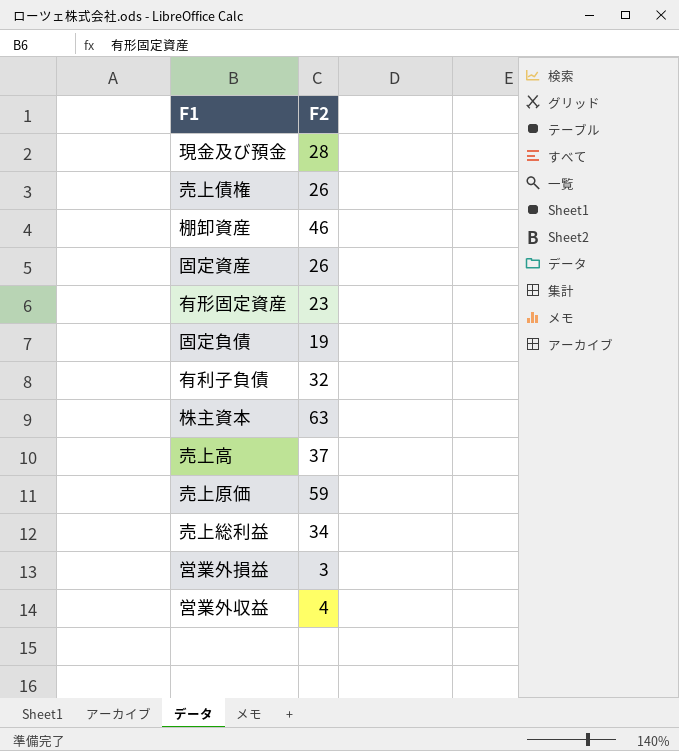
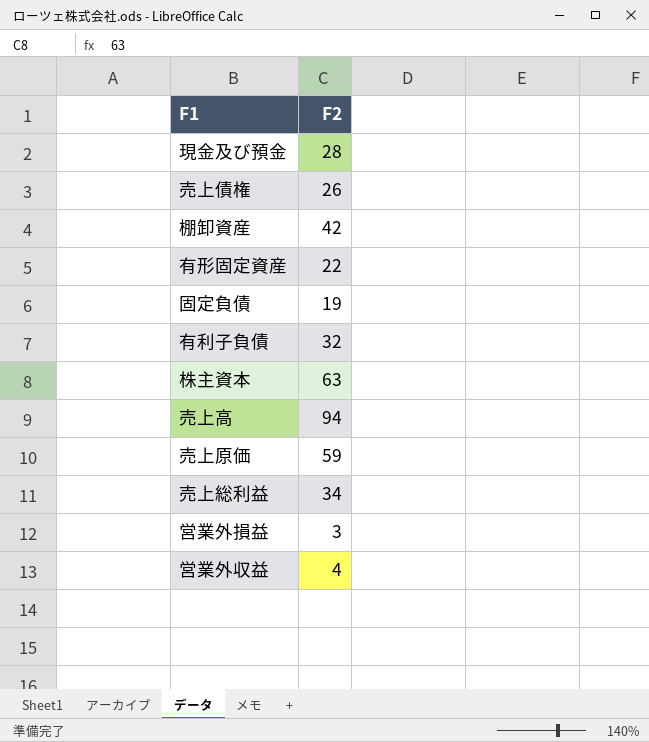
row 固定資産: 26 -> none
棚卸資産 | F2: 46 -> 42
有形固定資産 | F2: 23 -> 22
売上高 | F2: 37 -> 94

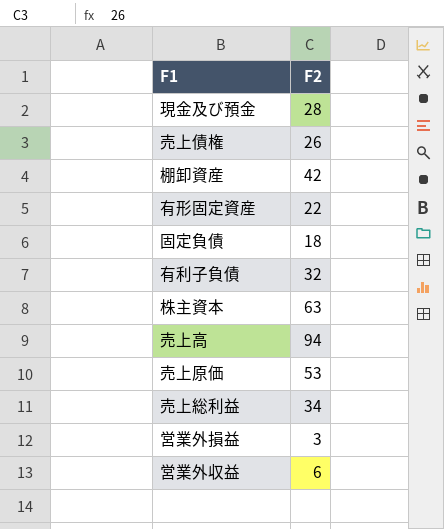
固定負債 | F2: 19 -> 18
売上原価 | F2: 59 -> 53
営業外収益 | F2: 4 -> 6

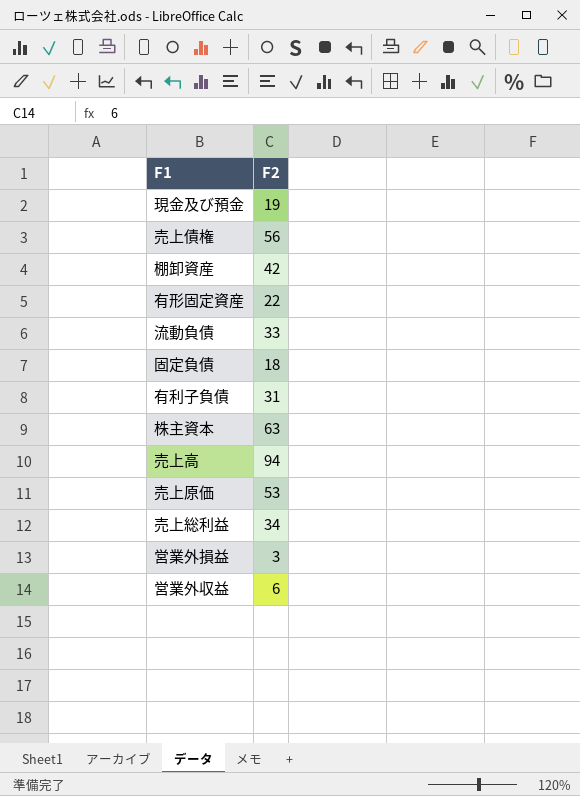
現金及び預金 | F2: 28 -> 19
売上債権 | F2: 26 -> 56
row 流動負債: none -> 33
有利子負債 | F2: 32 -> 31

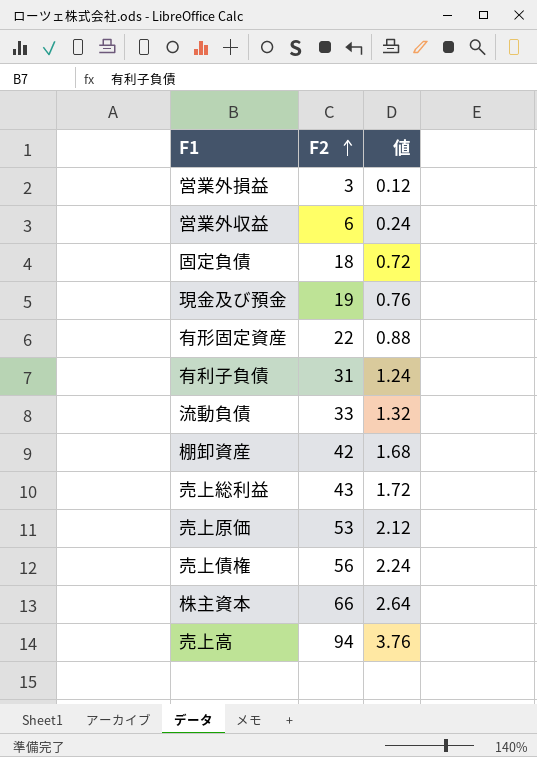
row order: none -> F2 ascending
column 値 | formula: none -> [F2] * 0.04
売上総利益 | F2: 34 -> 43
株主資本 | F2: 63 -> 66

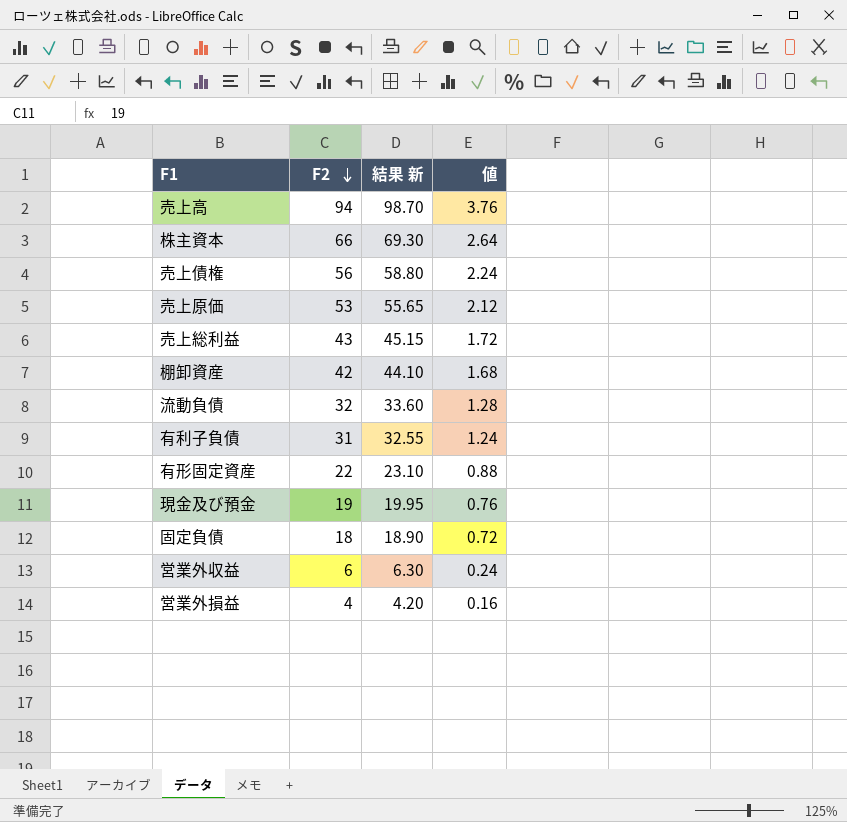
row order: F2 ascending -> F2 descending
column 結果 新 | formula: none -> [F2] * 1.05
流動負債 | F2: 33 -> 32
流動負債 | 値: 1.32 -> 1.28
営業外損益 | F2: 3 -> 4
営業外損益 | 値: 0.12 -> 0.16

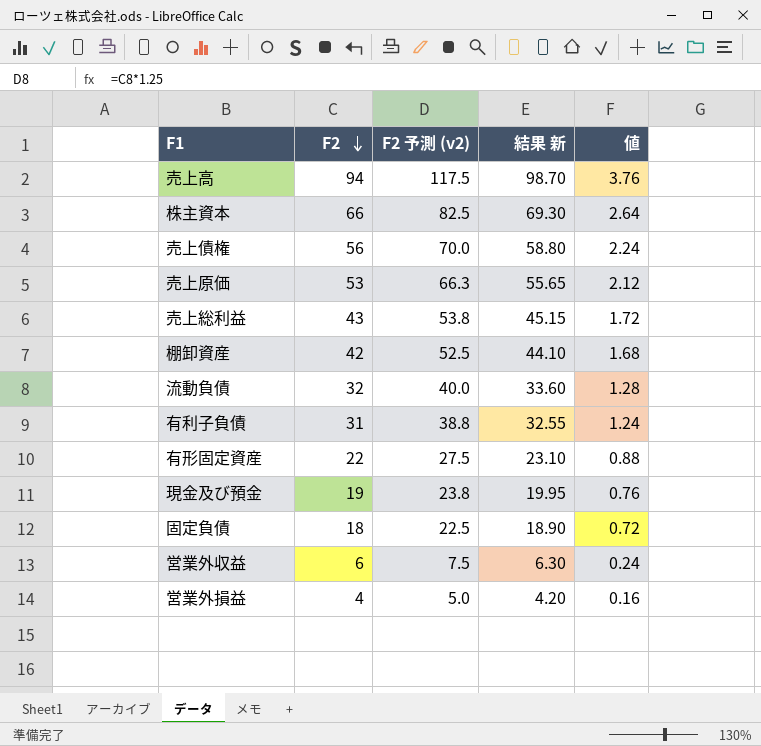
column F2 予測 (v2) | formula: none -> [F2] * 1.25

